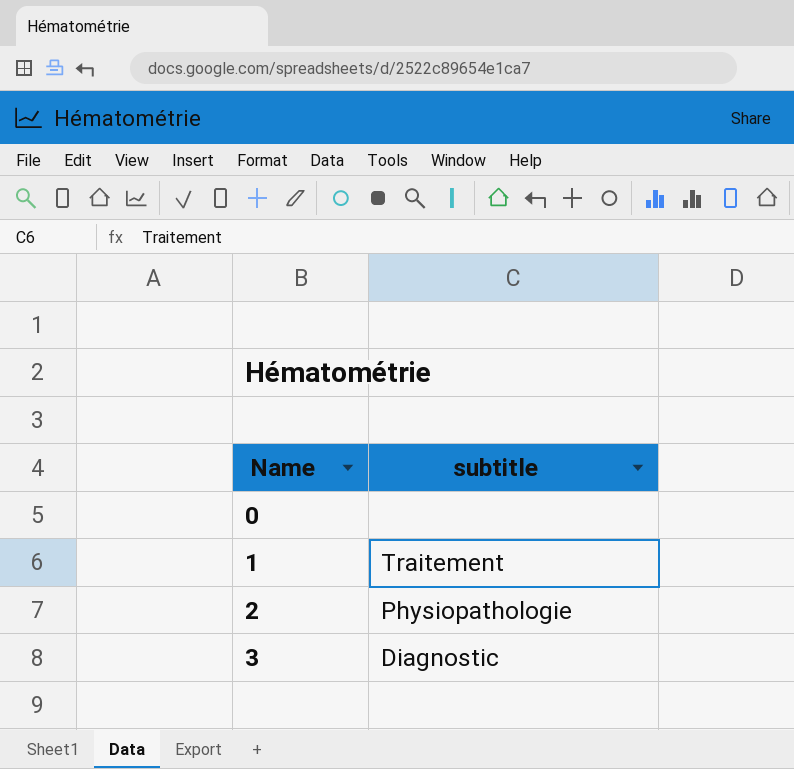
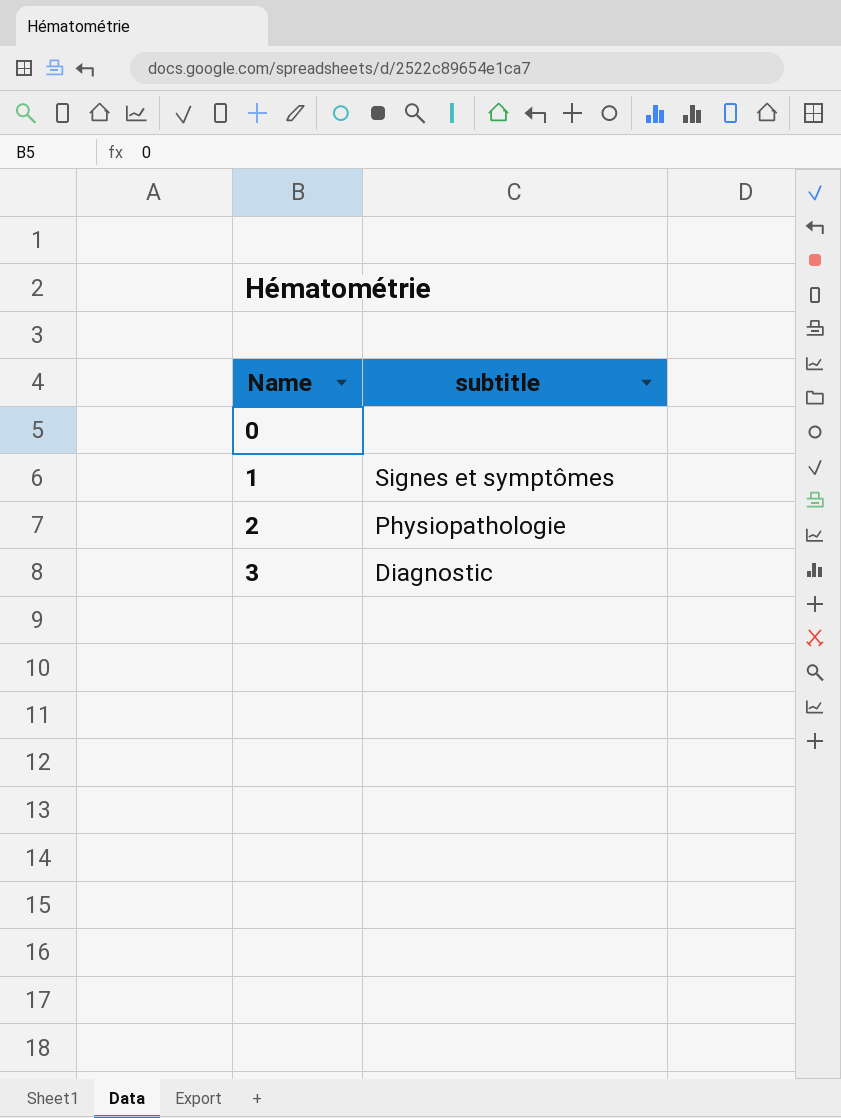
1 | subtitle: Traitement -> Signes et symptômes

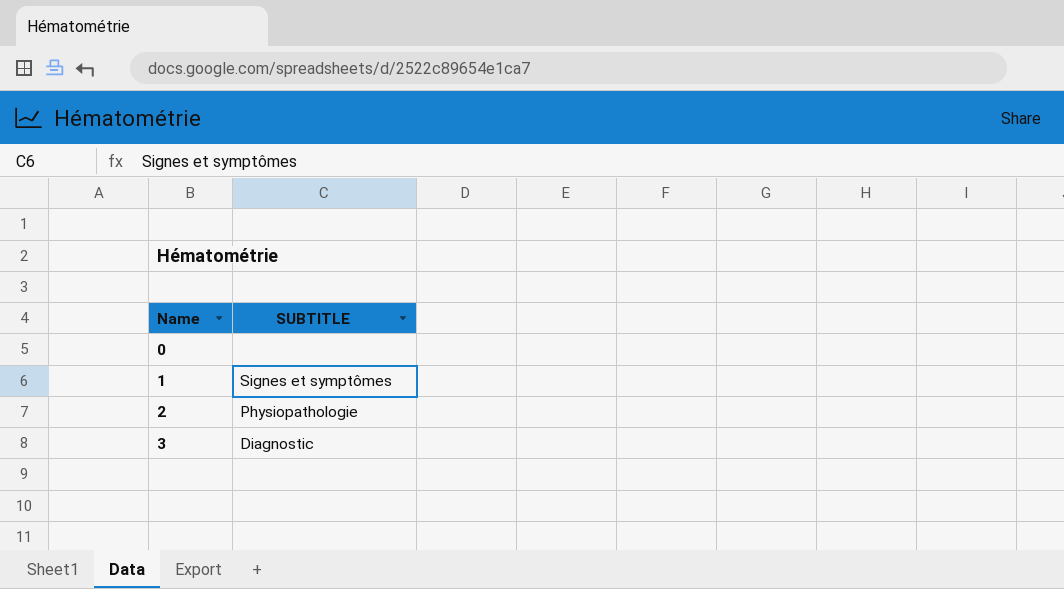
column name: subtitle -> SUBTITLE

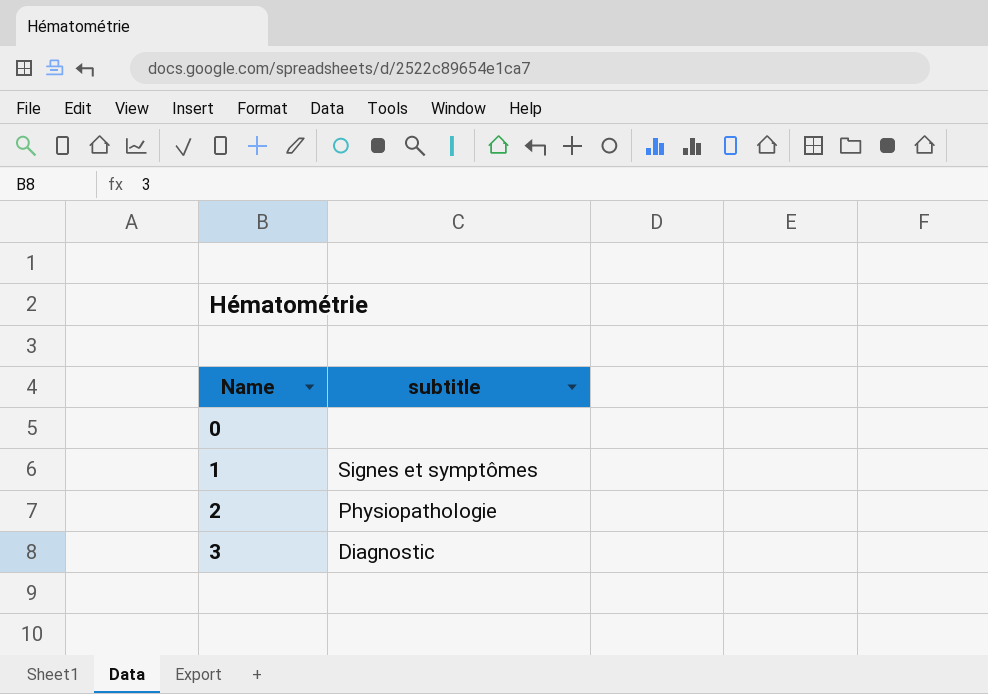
column name: SUBTITLE -> subtitle

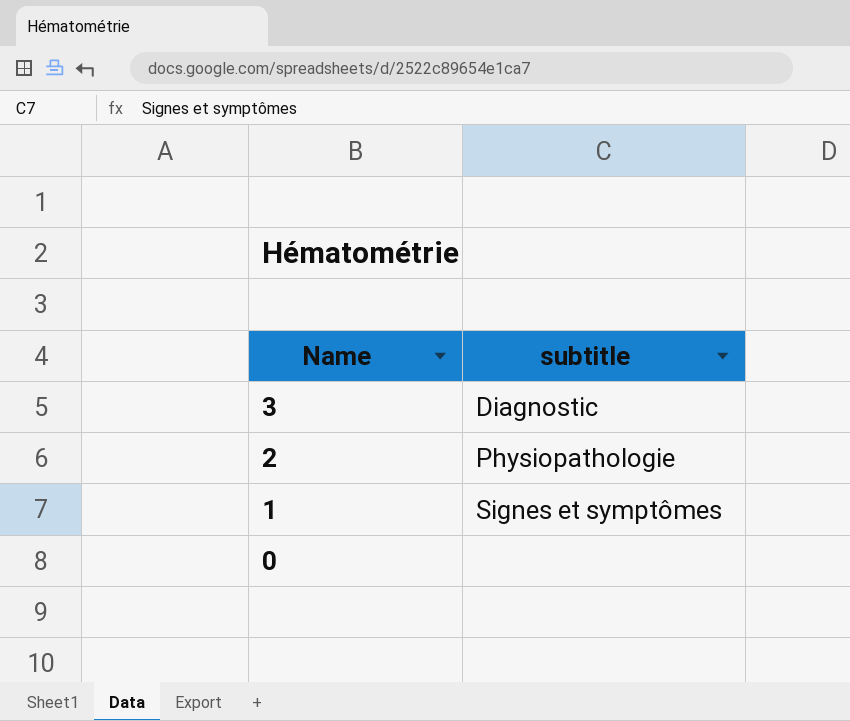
row order: Name ascending -> Name descending

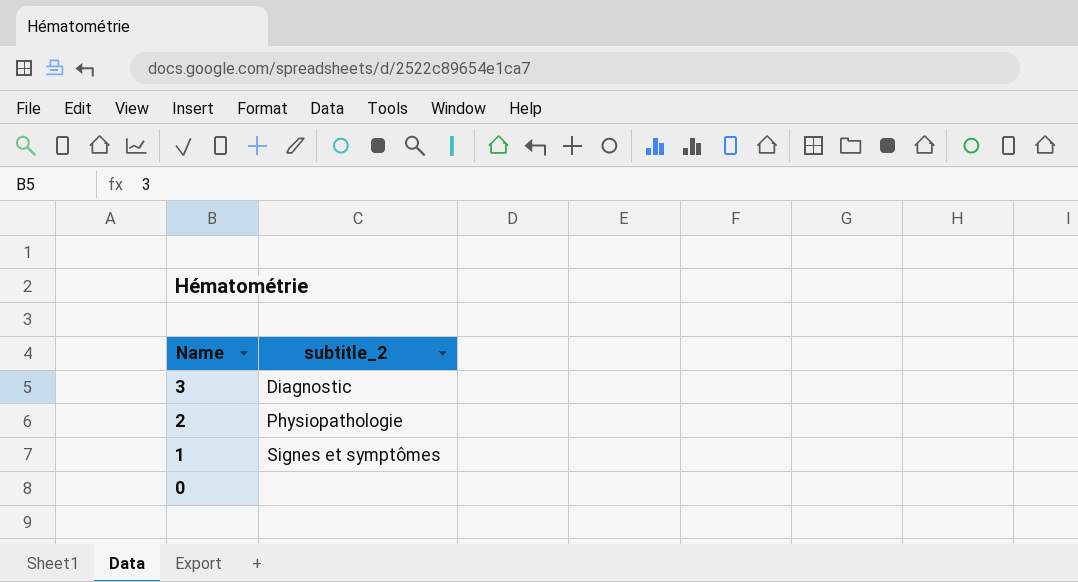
column name: subtitle -> subtitle_2

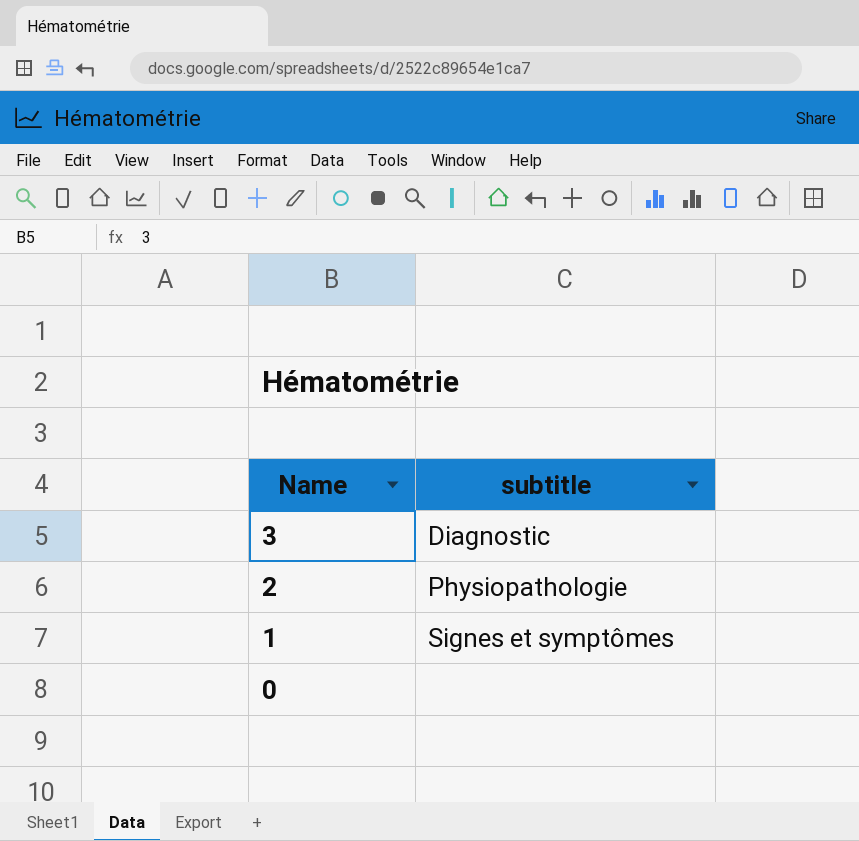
column name: subtitle_2 -> subtitle

